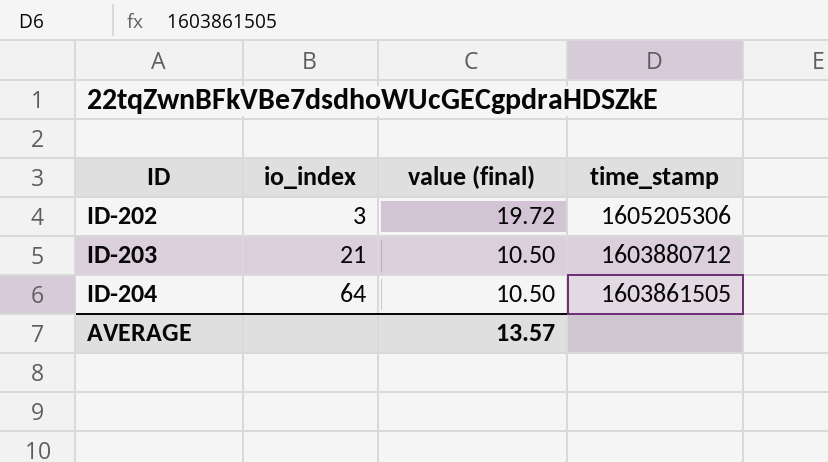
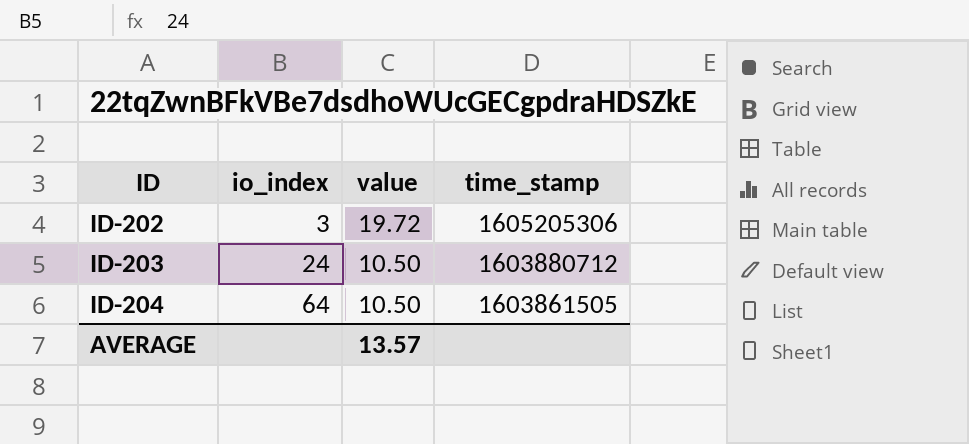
column name: value (final) -> value
ID-203 | io_index: 21 -> 24

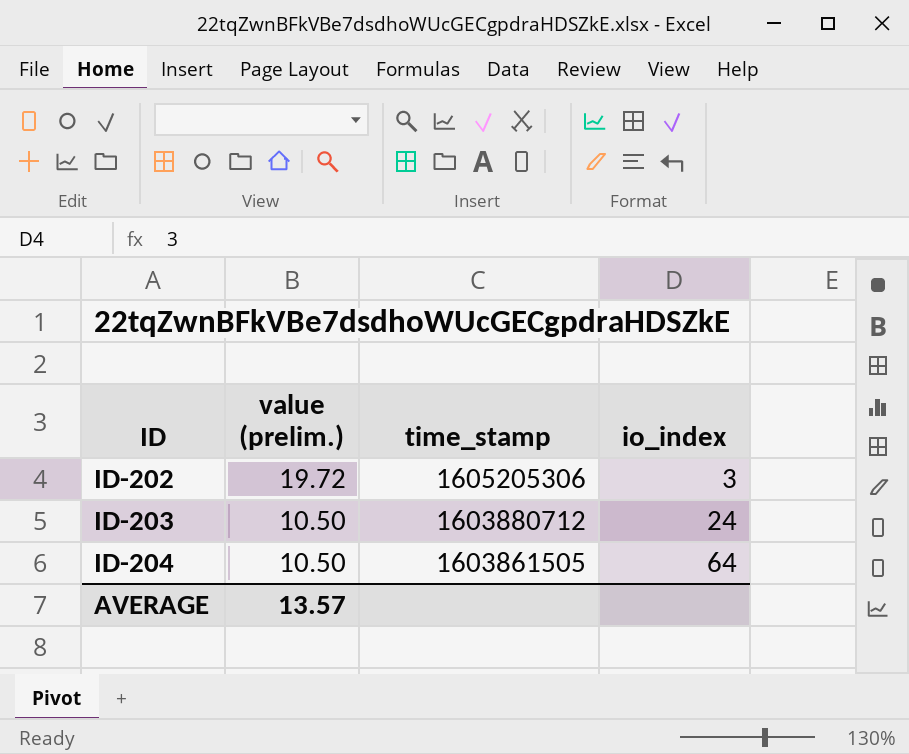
column name: value -> value (prelim.)
column io_index | position: 2 -> 4

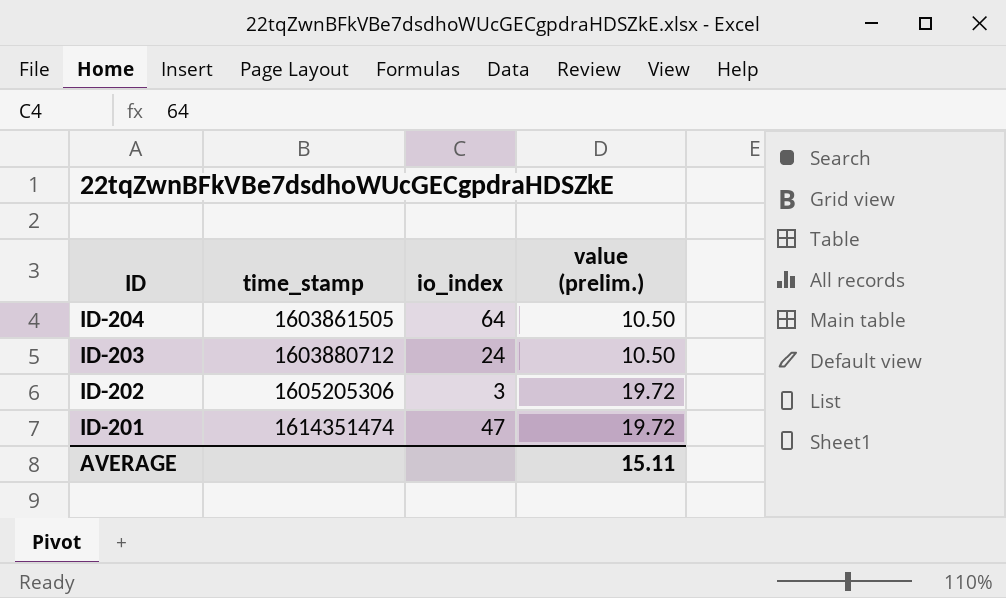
row order: ID ascending -> ID descending
column value (prelim.) | position: 2 -> 4
row ID-201: none -> 1614351474 | 47 | 19.72
AVERAGE | value (prelim.): 13.57 -> 15.11

